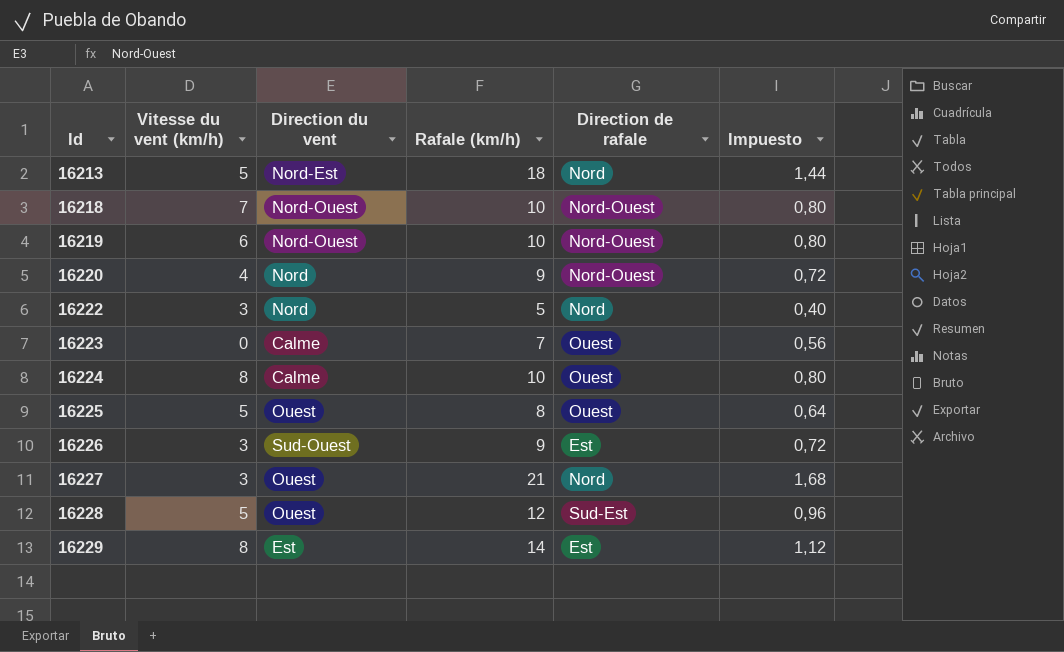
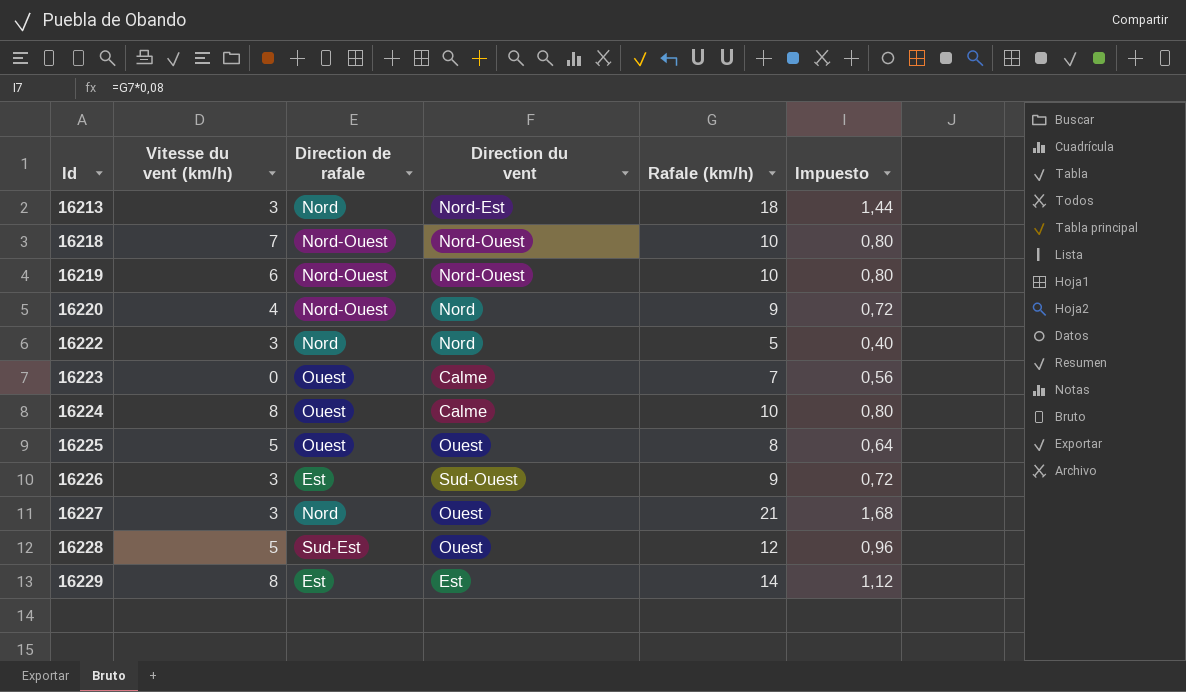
column Direction de rafale | position: 5 -> 3
16213 | Vitesse du vent (km/h): 5 -> 3

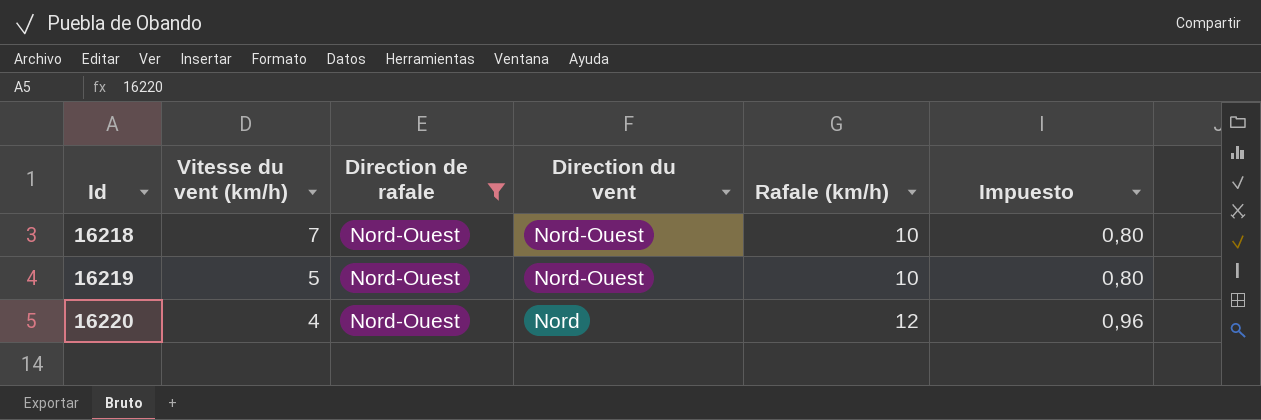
filter: none -> Direction de rafale = Nord-Ouest
16219 | Vitesse du vent (km/h): 6 -> 5
16220 | Rafale (km/h): 9 -> 12
16220 | Impuesto: 0,72 -> 0,96

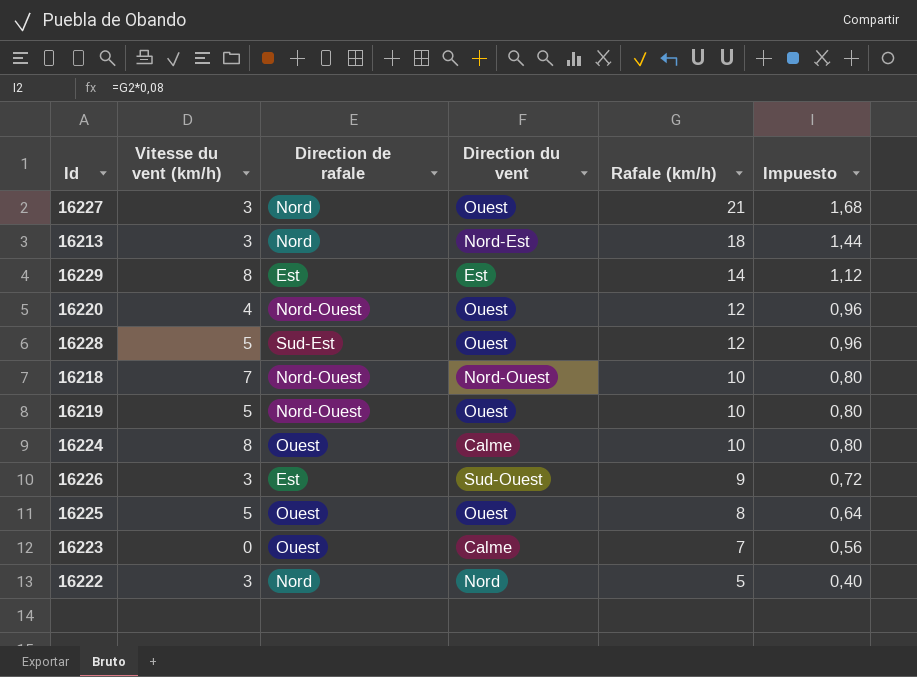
filter: Direction de rafale = Nord-Ouest -> none
row order: Id ascending -> Rafale (km/h) descending
16220 | Direction du vent: Nord -> Ouest
16219 | Direction du vent: Nord-Ouest -> Ouest

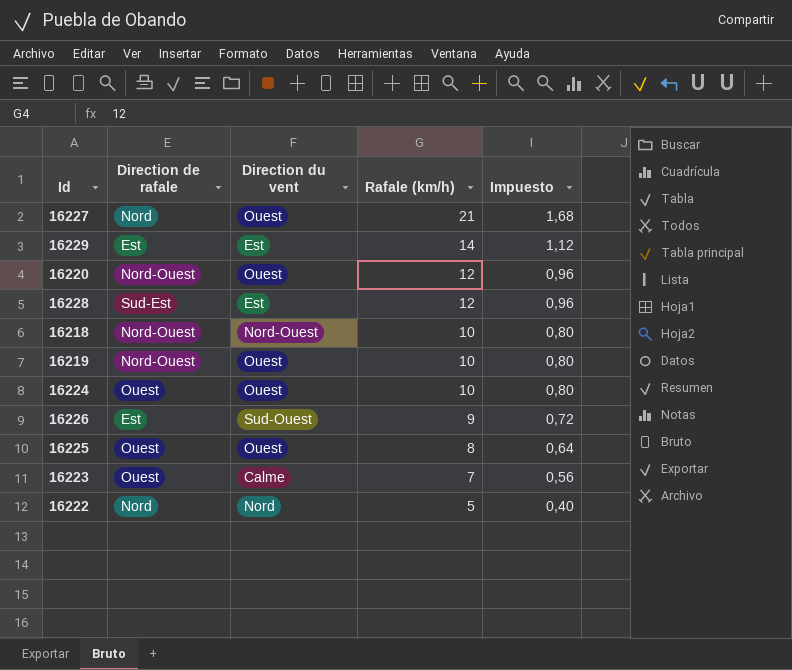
column Vitesse du vent (km/h) | position: 2 -> none
row 16213: 3 | Nord | Nord-Est | 18 | 1,44 -> none
16228 | Direction du vent: Ouest -> Est
16224 | Direction du vent: Calme -> Ouest

